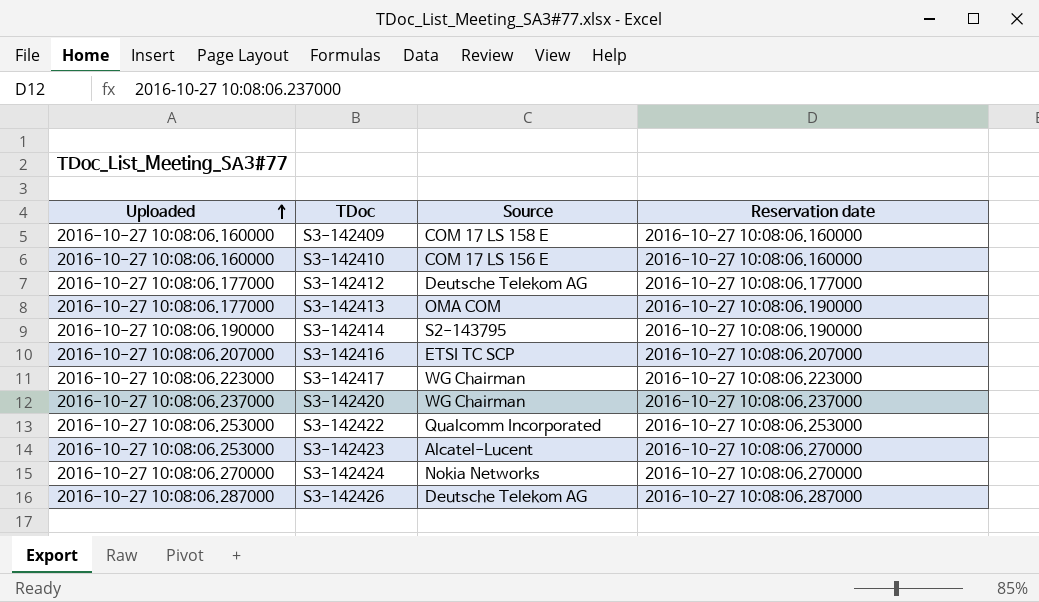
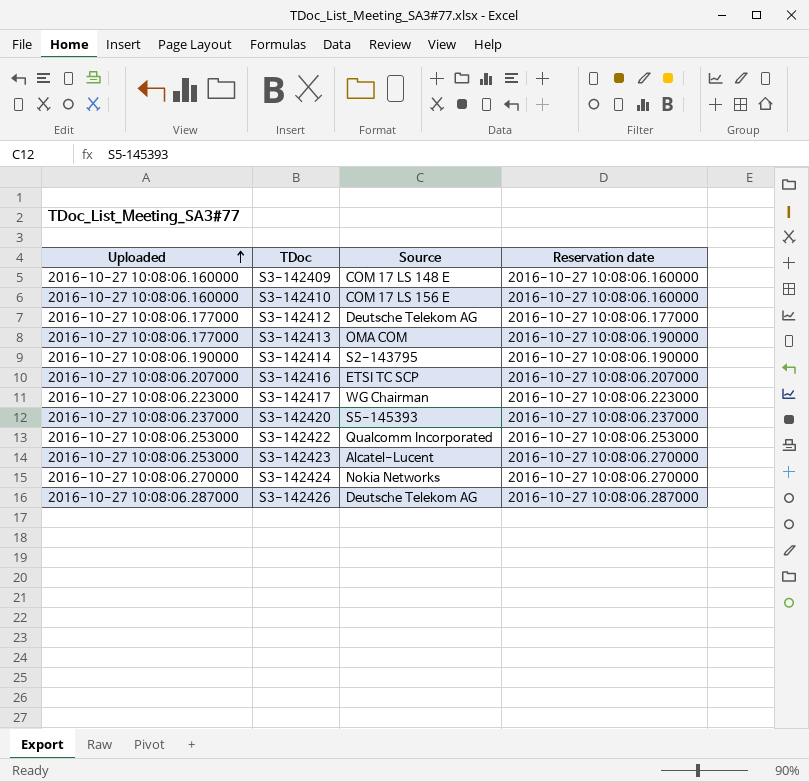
S3-142409 | Source: COM 17 LS 158 E -> COM 17 LS 148 E
S3-142420 | Source: WG Chairman -> S5-145393

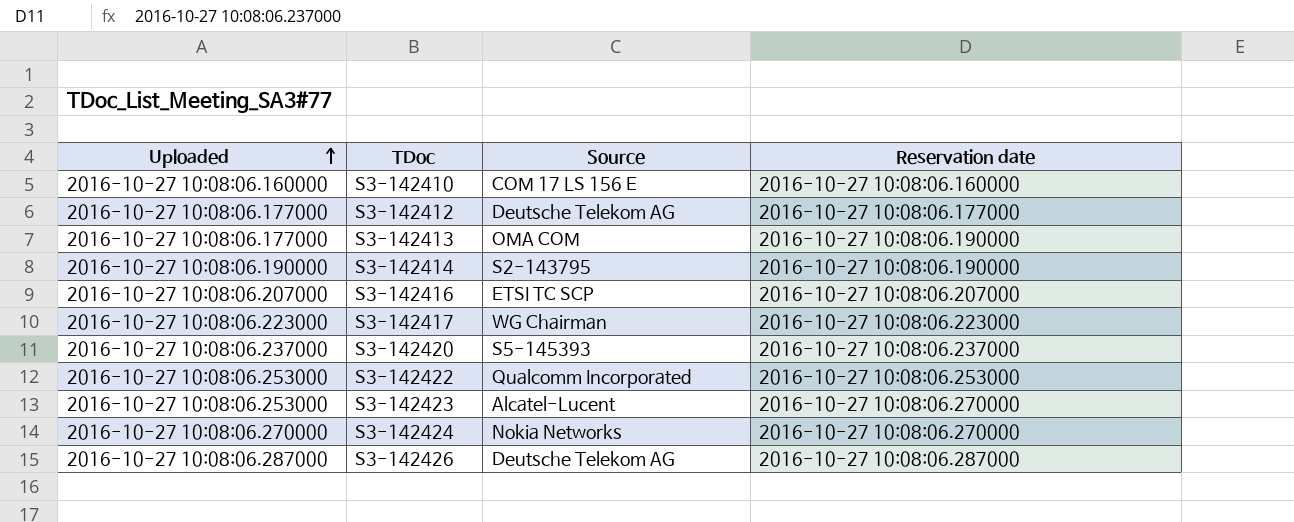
row S3-142409: 2016-10-27 10:08:06.160000 | COM 17 LS 148 E | 2016-10-27 10:08:06.160000 -> none

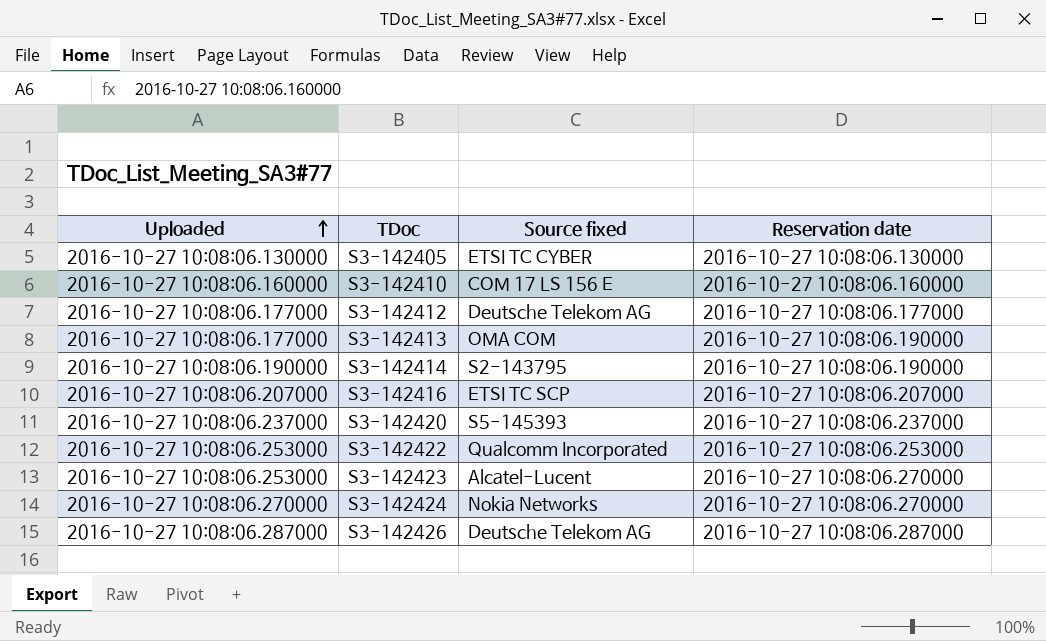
column name: Source -> Source fixed
row S3-142417: 2016-10-27 10:08:06.223000 | WG Chairman | 2016-10-27 10:08:06.223000 -> none
row S3-142405: none -> 2016-10-27 10:08:06.130000 | ETSI TC CYBER | 2016-10-27 10:08:06.130000

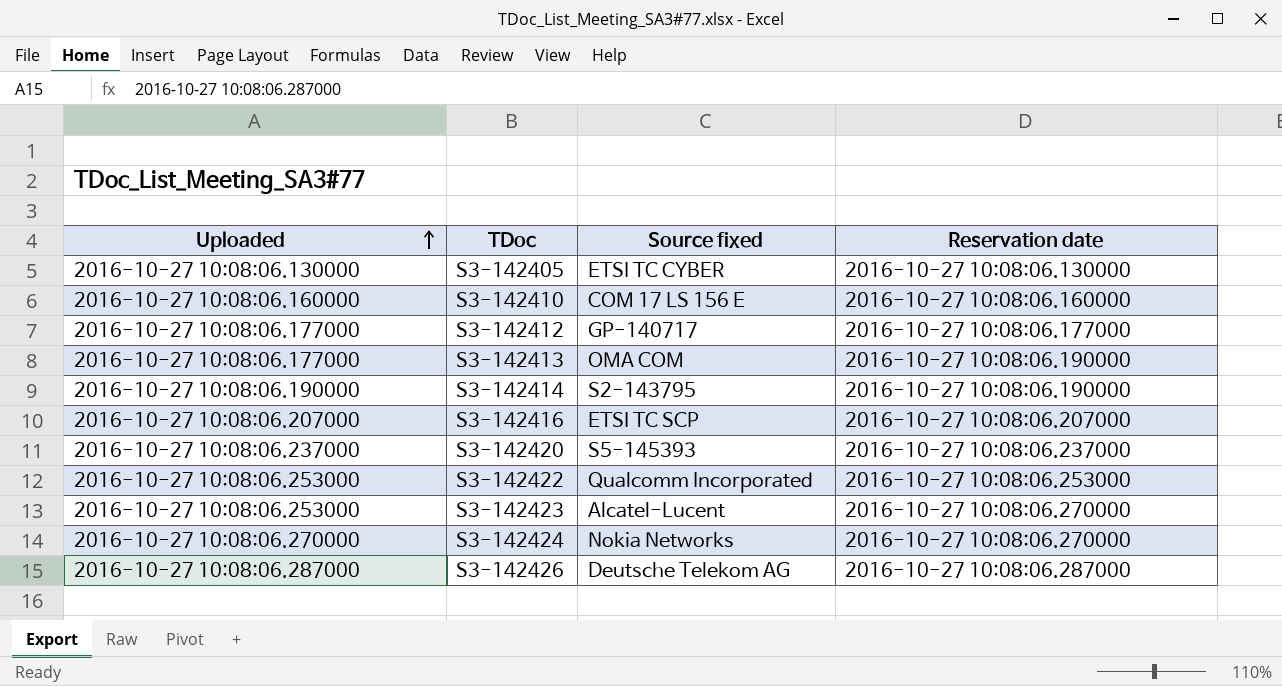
S3-142412 | Source fixed: Deutsche Telekom AG -> GP-140717

